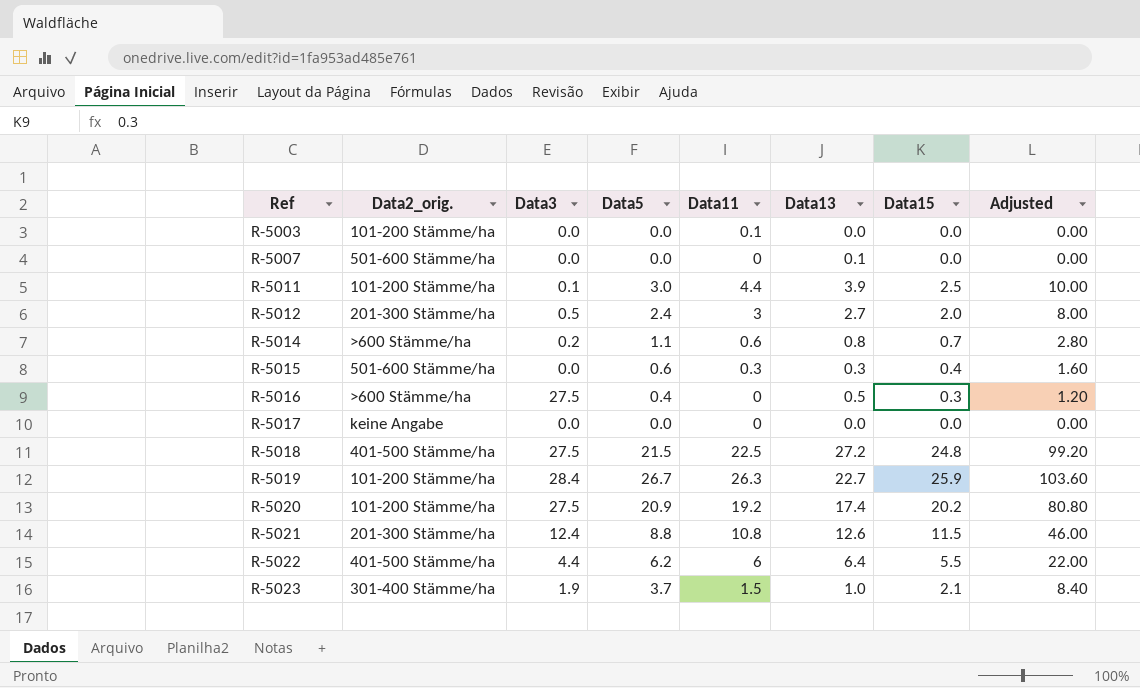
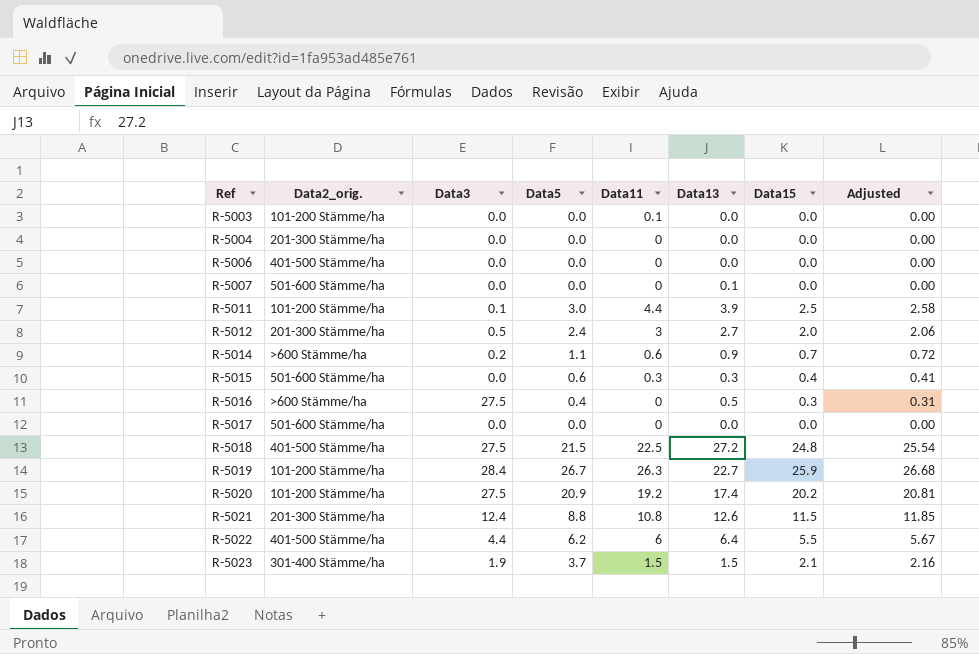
column Adjusted | formula: [Data15] * 4 -> [Data15] * 1.03
row R-5004: none -> 201-300 Stämme/ha | 0.0 | 0.0 | 0 | 0.0 | 0.0 | 0.00
row R-5006: none -> 401-500 Stämme/ha | 0.0 | 0.0 | 0 | 0.0 | 0.0 | 0.00
R-5014 | Data13: 0.8 -> 0.9
R-5017 | Data2_orig.: keine Angabe -> 501-600 Stämme/ha
R-5023 | Data13: 1.0 -> 1.5

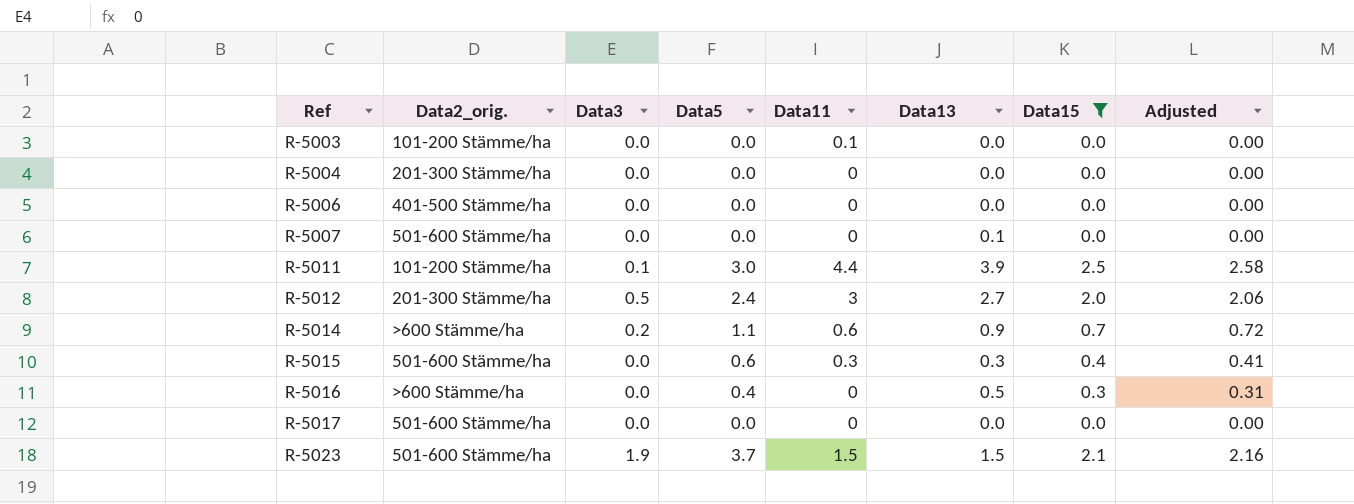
filter: none -> Data15 <= 2.5
R-5016 | Data3: 27.5 -> 0.0
R-5023 | Data2_orig.: 301-400 Stämme/ha -> 501-600 Stämme/ha

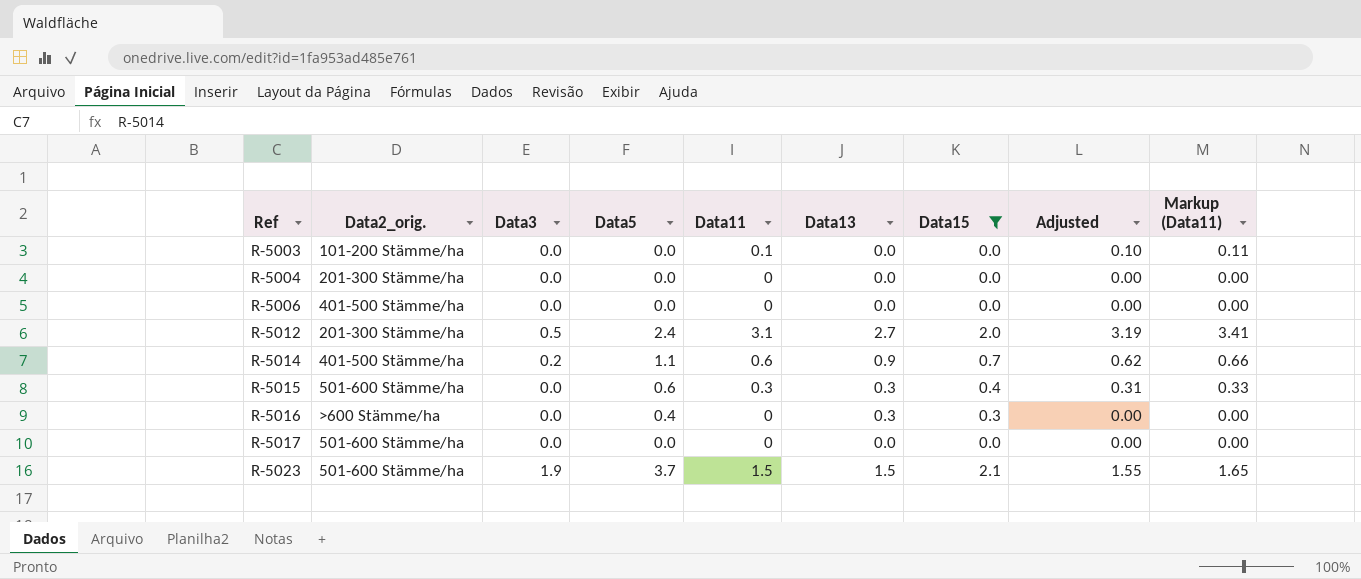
column Adjusted | formula: [Data15] * 1.03 -> [Data11] * 1.03
column Markup (Data11) | formula: none -> [Data11] * 1.1
row R-5007: 501-600 Stämme/ha | 0.0 | 0.0 | 0 | 0.1 | 0.0 | 0.00 -> none
row R-5011: 101-200 Stämme/ha | 0.1 | 3.0 | 4.4 | 3.9 | 2.5 | 2.58 -> none
R-5012 | Data11: 3 -> 3.1
R-5014 | Data2_orig.: >600 Stämme/ha -> 401-500 Stämme/ha
R-5016 | Data13: 0.5 -> 0.3

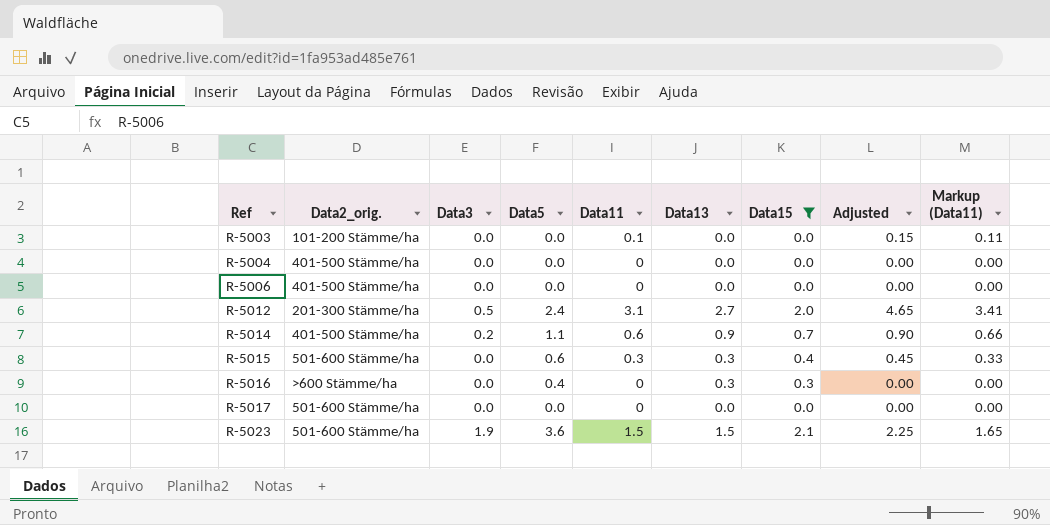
column Adjusted | formula: [Data11] * 1.03 -> [Data11] * 1.5
R-5004 | Data2_orig.: 201-300 Stämme/ha -> 401-500 Stämme/ha
R-5023 | Data5: 3.7 -> 3.6

